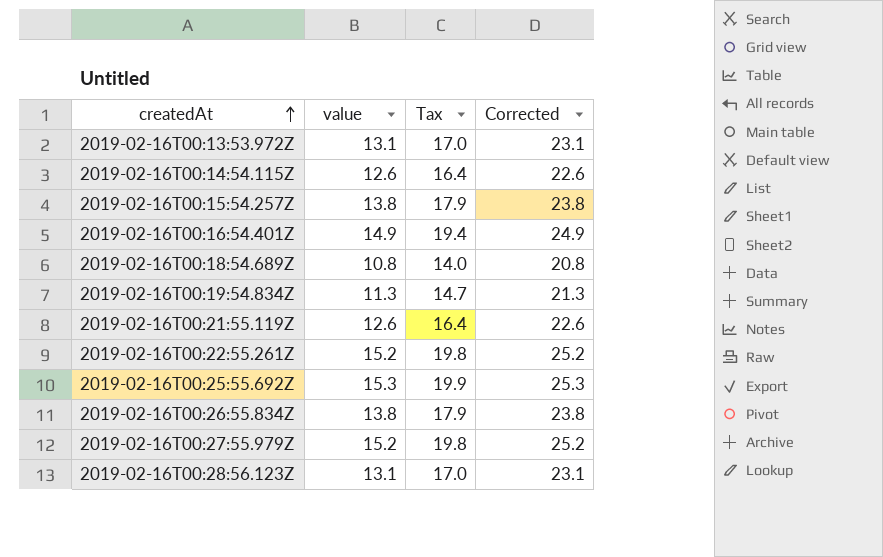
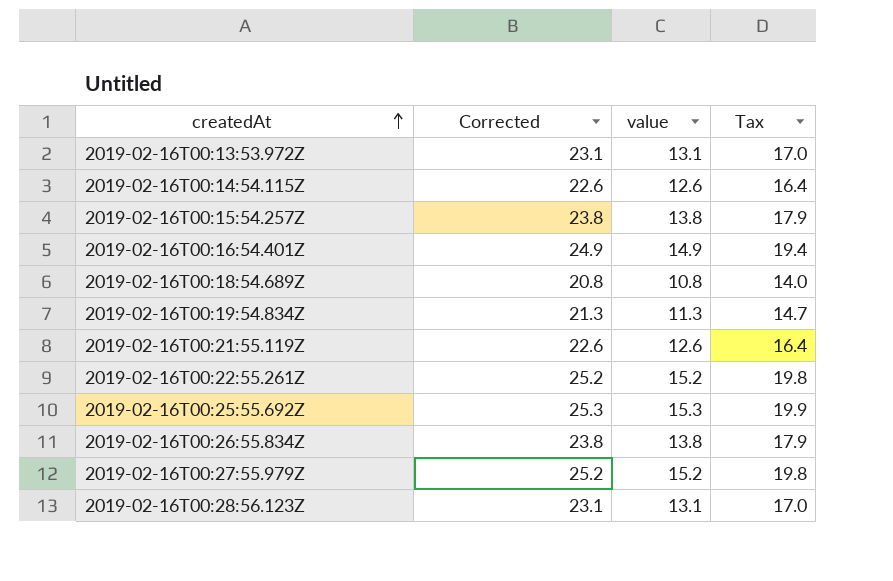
column Corrected | position: 4 -> 2

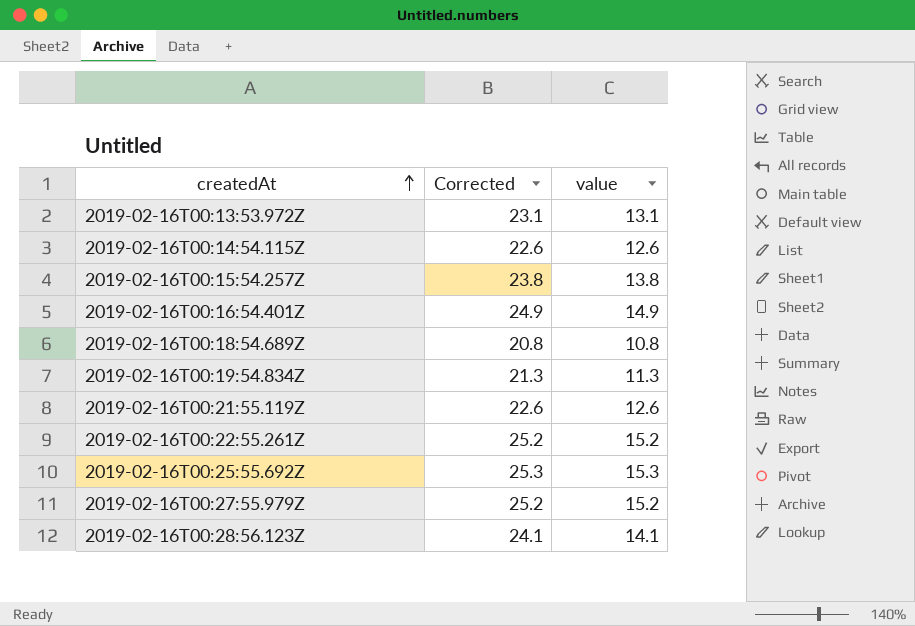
column Tax | formula: [value] * 1.3 -> none
row 2019-02-16T00:26:55.834Z: 23.8 | 13.8 | 17.9 -> none
2019-02-16T00:28:56.123Z | Corrected: 23.1 -> 24.1
2019-02-16T00:28:56.123Z | value: 13.1 -> 14.1

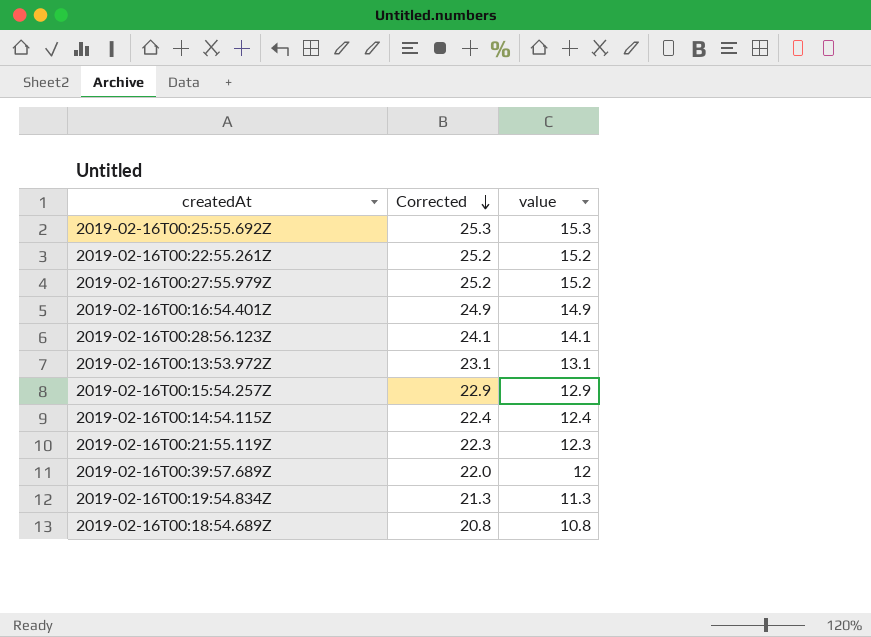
row order: createdAt ascending -> Corrected descending
2019-02-16T00:15:54.257Z | Corrected: 23.8 -> 22.9
2019-02-16T00:15:54.257Z | value: 13.8 -> 12.9
2019-02-16T00:14:54.115Z | Corrected: 22.6 -> 22.4
2019-02-16T00:14:54.115Z | value: 12.6 -> 12.4
2019-02-16T00:21:55.119Z | Corrected: 22.6 -> 22.3
2019-02-16T00:21:55.119Z | value: 12.6 -> 12.3
row 2019-02-16T00:39:57.689Z: none -> 22.0 | 12

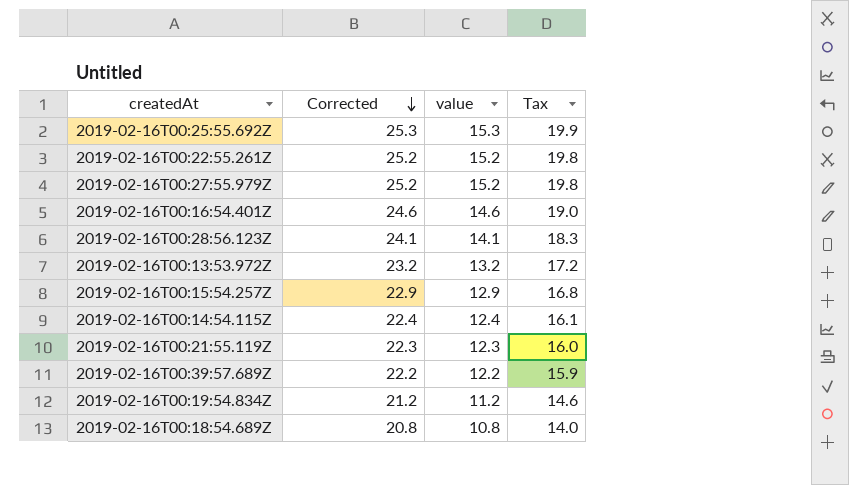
column Tax | formula: none -> [value] * 1.3
2019-02-16T00:16:54.401Z | Corrected: 24.9 -> 24.6
2019-02-16T00:16:54.401Z | value: 14.9 -> 14.6
2019-02-16T00:13:53.972Z | Corrected: 23.1 -> 23.2
2019-02-16T00:13:53.972Z | value: 13.1 -> 13.2
2019-02-16T00:39:57.689Z | Corrected: 22.0 -> 22.2
2019-02-16T00:39:57.689Z | value: 12 -> 12.2
2019-02-16T00:19:54.834Z | Corrected: 21.3 -> 21.2
2019-02-16T00:19:54.834Z | value: 11.3 -> 11.2

